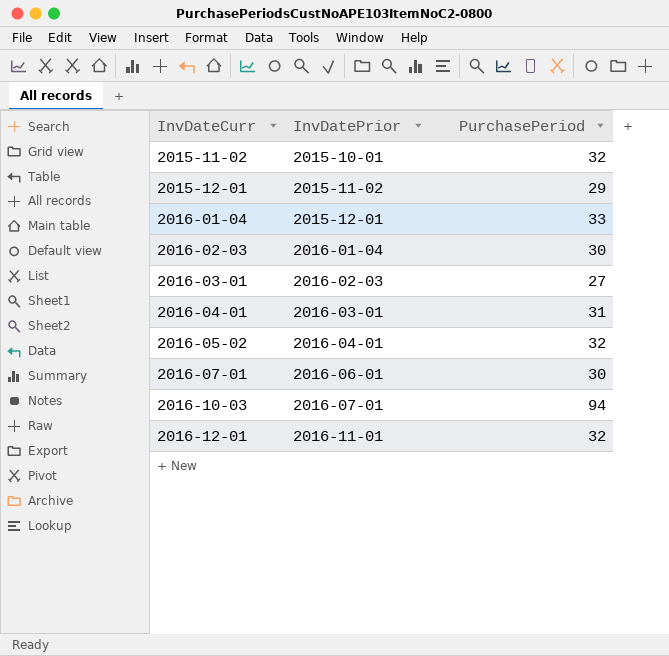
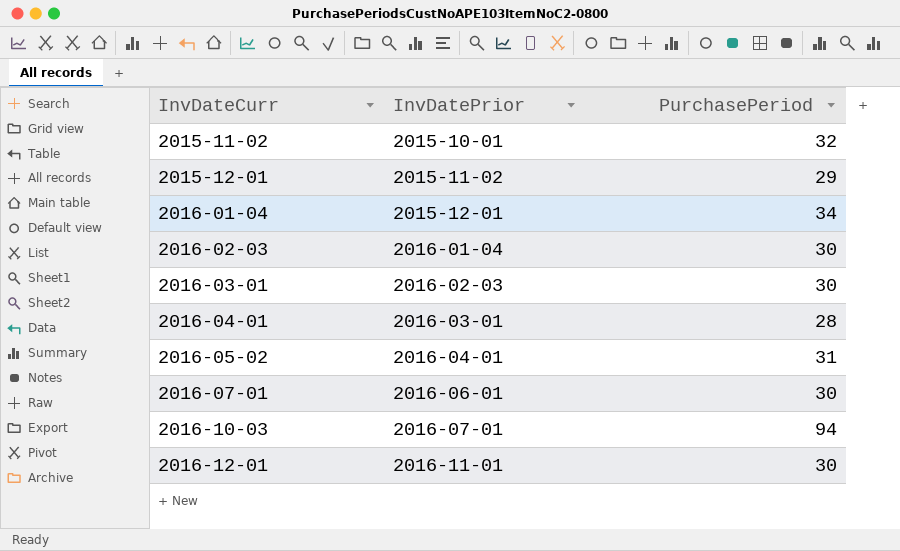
2016-01-04 | PurchasePeriod: 33 -> 34
2016-03-01 | PurchasePeriod: 27 -> 30
2016-04-01 | PurchasePeriod: 31 -> 28
2016-05-02 | PurchasePeriod: 32 -> 31
2016-12-01 | PurchasePeriod: 32 -> 30

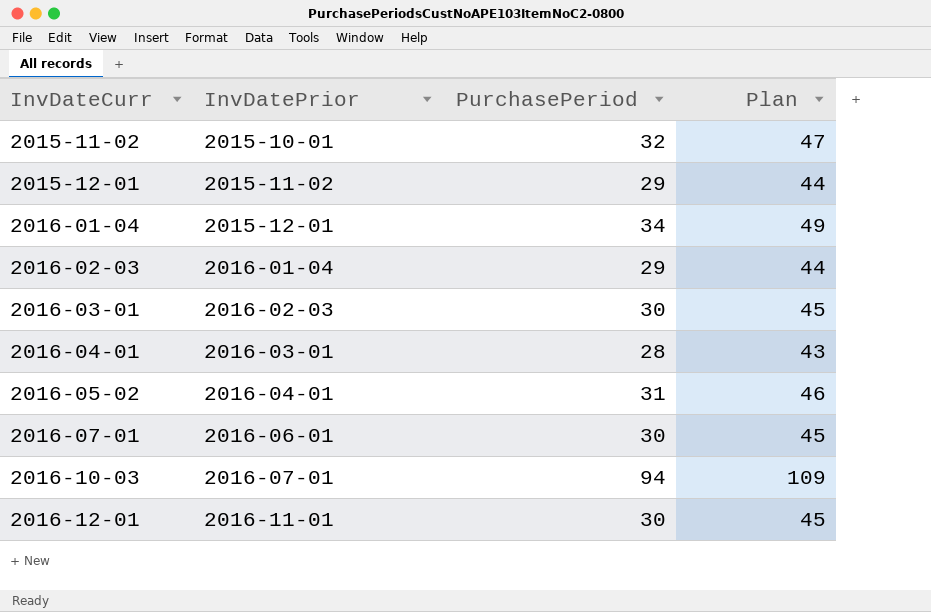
column Plan | formula: none -> [PurchasePeriod] + 15
2016-02-03 | PurchasePeriod: 30 -> 29

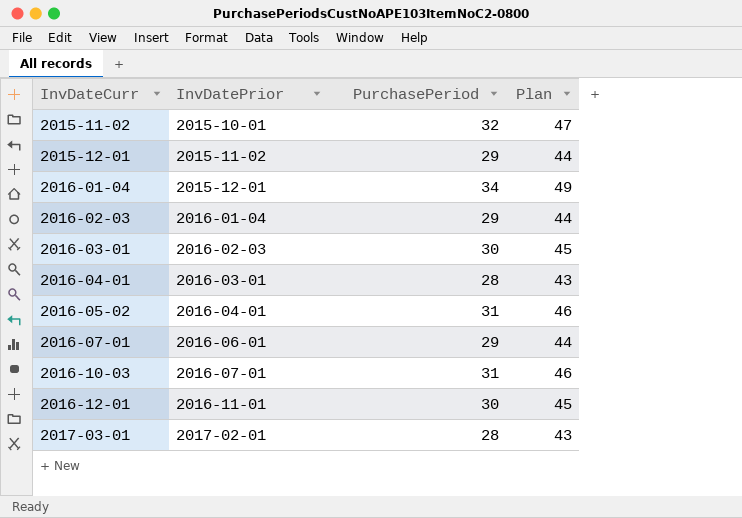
2016-07-01 | PurchasePeriod: 30 -> 29
2016-07-01 | Plan: 45 -> 44
2016-10-03 | PurchasePeriod: 94 -> 31
2016-10-03 | Plan: 109 -> 46
row 2017-03-01: none -> 2017-02-01 | 28 | 43

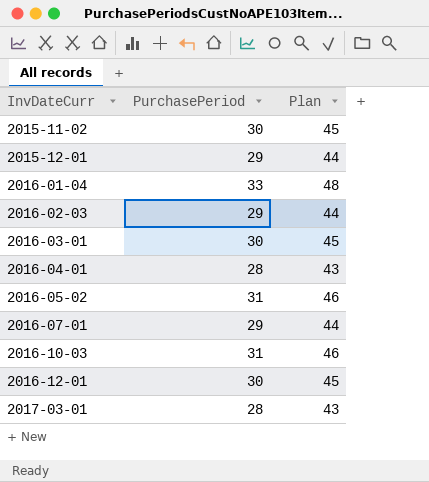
column InvDatePrior | position: 2 -> none
2015-11-02 | PurchasePeriod: 32 -> 30
2015-11-02 | Plan: 47 -> 45
2016-01-04 | PurchasePeriod: 34 -> 33
2016-01-04 | Plan: 49 -> 48

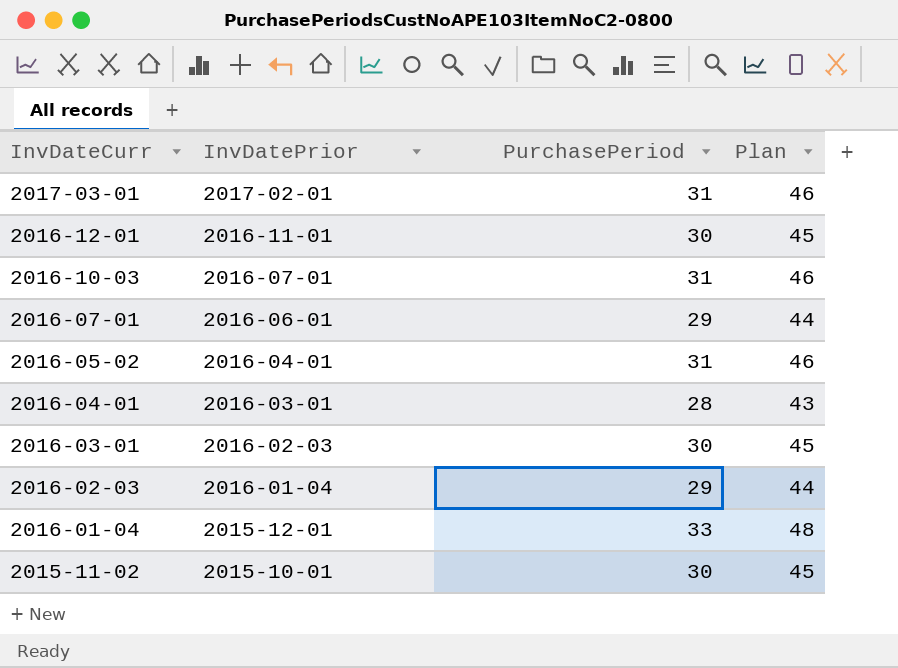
row order: InvDateCurr ascending -> InvDateCurr descending
column InvDatePrior | position: none -> 2
row 2015-12-01: 29 | 44 -> none
2017-03-01 | PurchasePeriod: 28 -> 31
2017-03-01 | Plan: 43 -> 46

